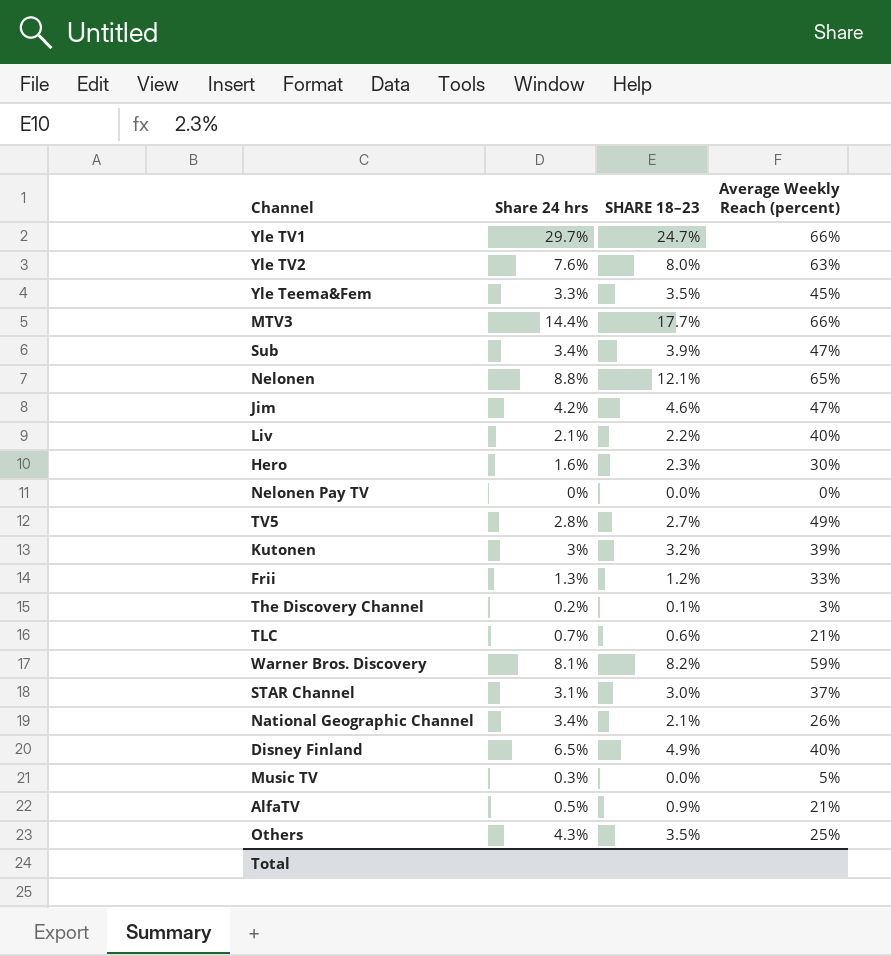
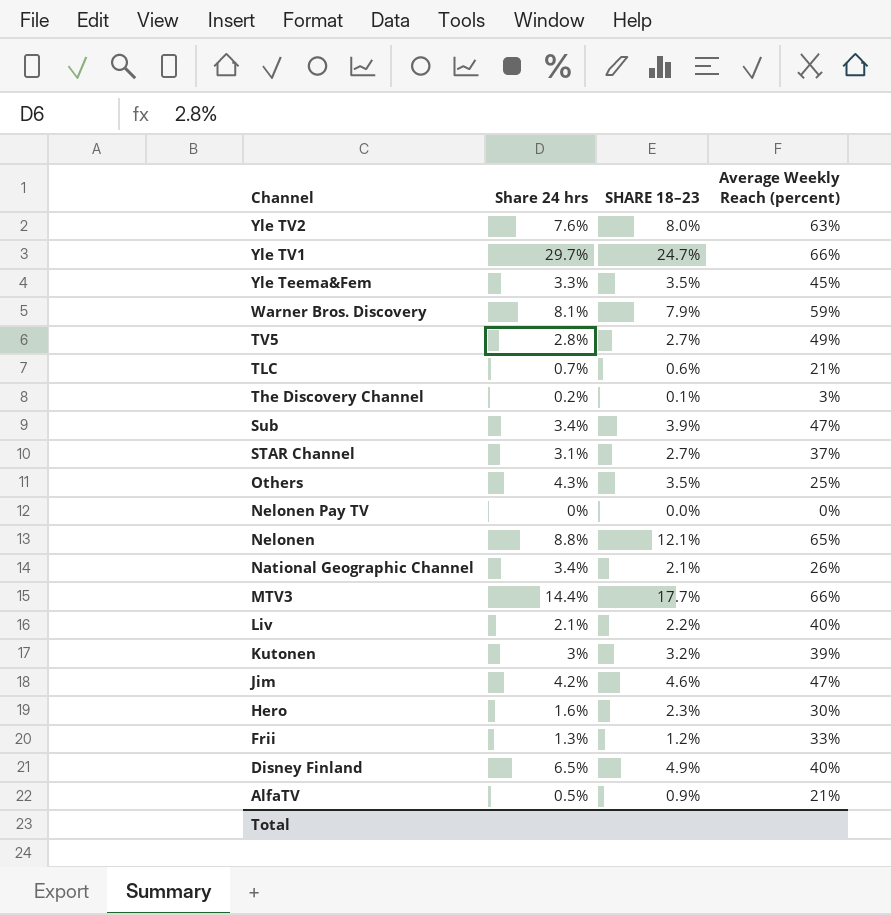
row order: none -> Channel descending
row Music TV: 0.3% | 0.0% | 5% -> none
Warner Bros. Discovery | SHARE 18–23: 8.2% -> 7.9%
STAR Channel | SHARE 18–23: 3.0% -> 2.7%

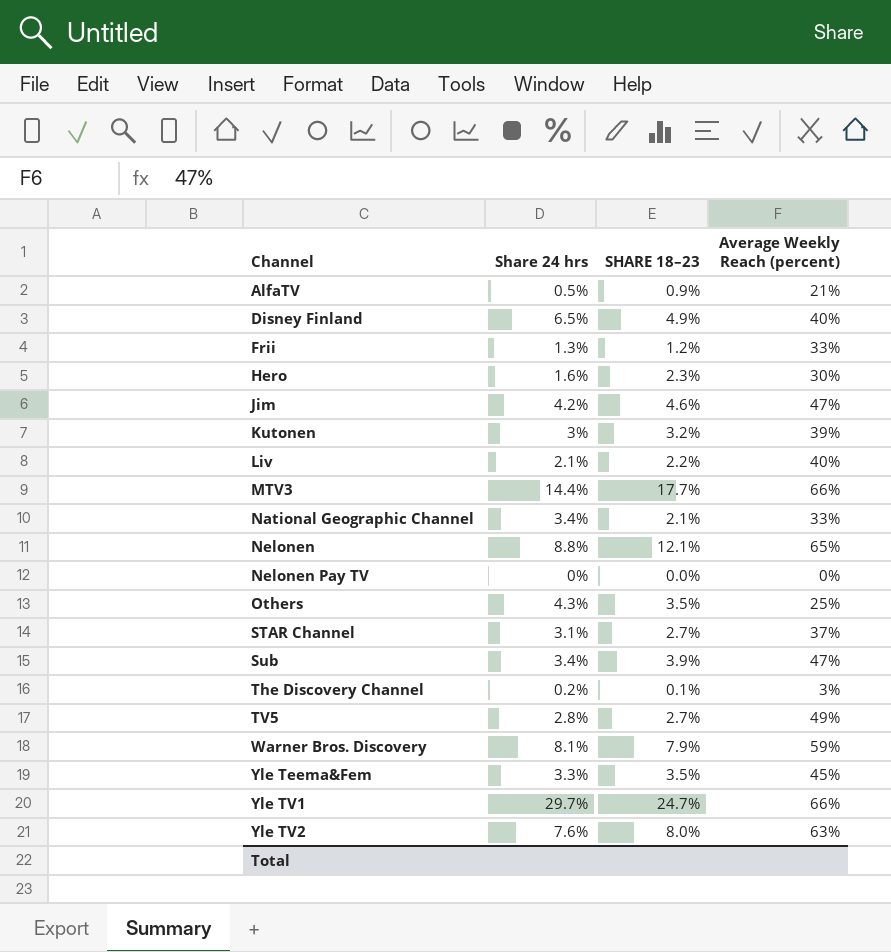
row order: Channel descending -> Channel ascending
row TLC: 0.7% | 0.6% | 21% -> none
National Geographic Channel | Average Weekly Reach (percent): 26% -> 33%

